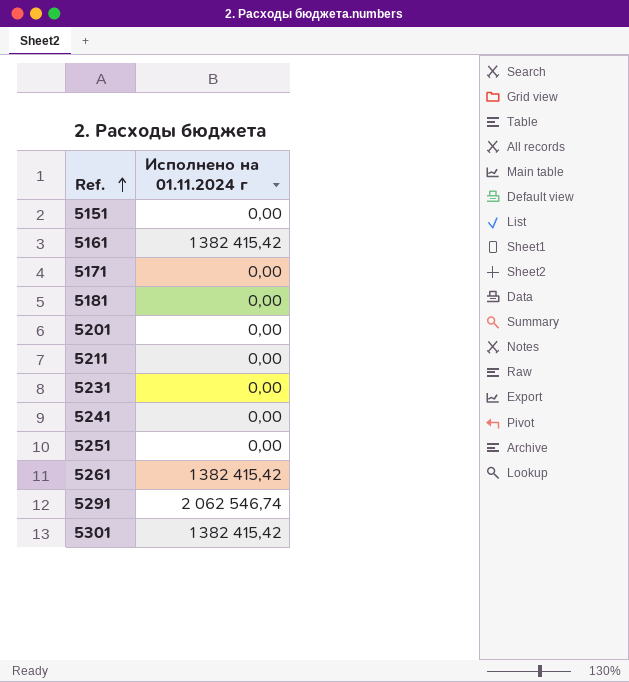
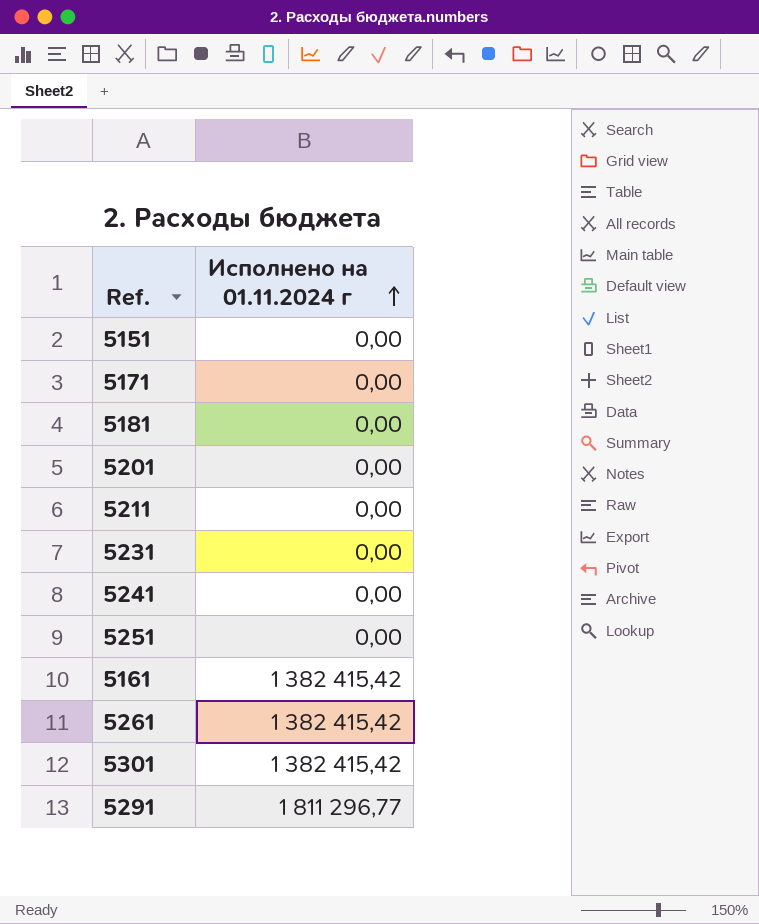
row order: Ref. ascending -> Исполнено на 01.11.2024 г ascending
5291 | Исполнено на 01.11.2024 г: 2 062 546,74 -> 1 811 296,77

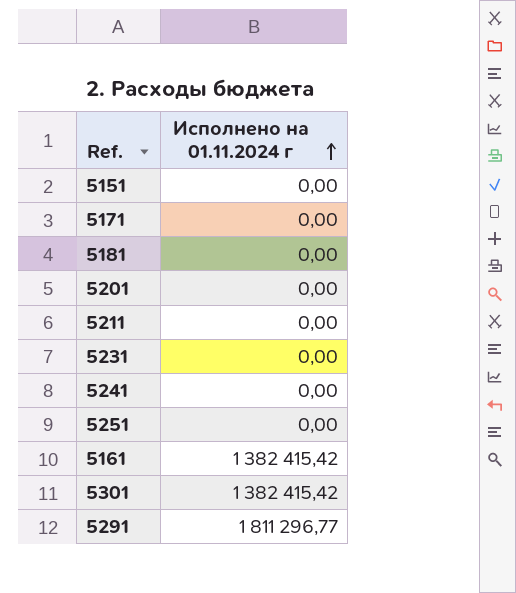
row 5261: 1 382 415,42 -> none

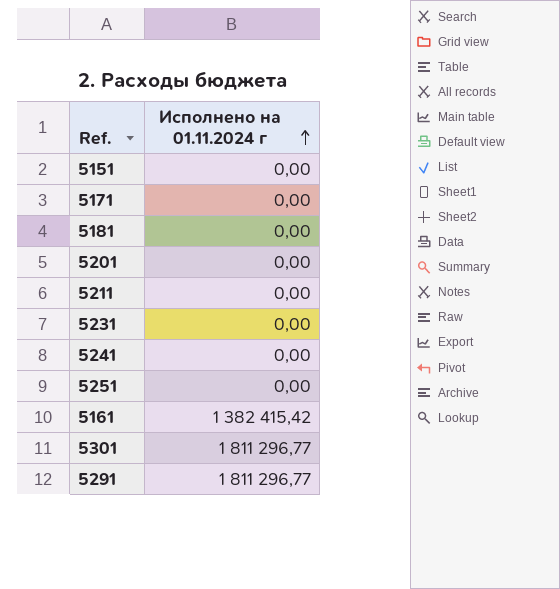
5301 | Исполнено на 01.11.2024 г: 1 382 415,42 -> 1 811 296,77

